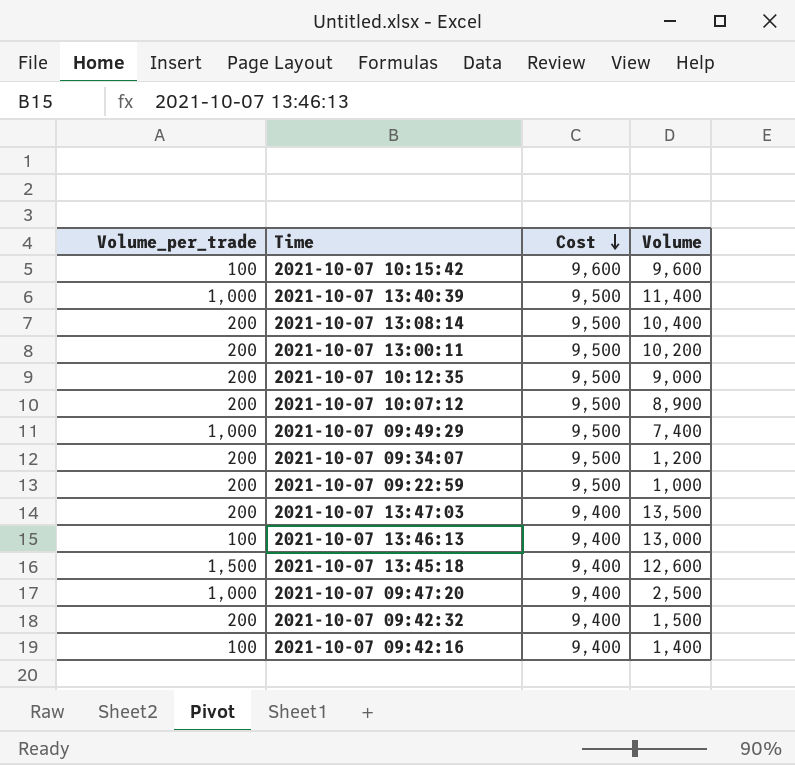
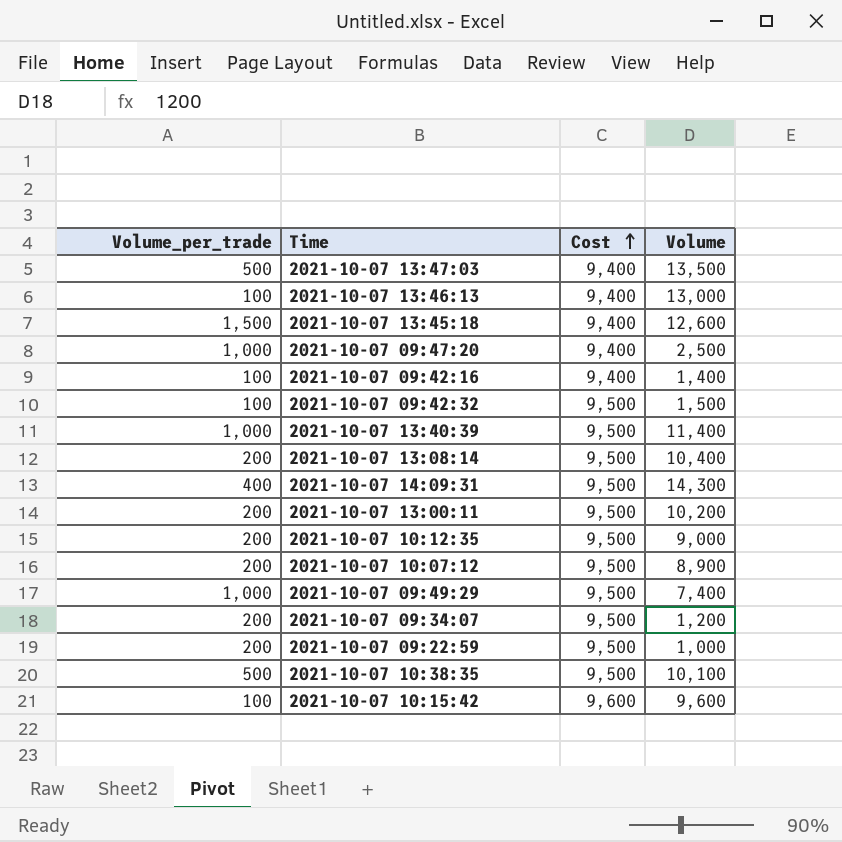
row order: Cost descending -> Cost ascending
2021-10-07 13:47:03 | Volume_per_trade: 200 -> 500
2021-10-07 09:42:32 | Volume_per_trade: 200 -> 100
2021-10-07 09:42:32 | Cost: 9,400 -> 9,500
row 2021-10-07 14:09:31: none -> 400 | 9,500 | 14,300
row 2021-10-07 10:38:35: none -> 500 | 9,500 | 10,100

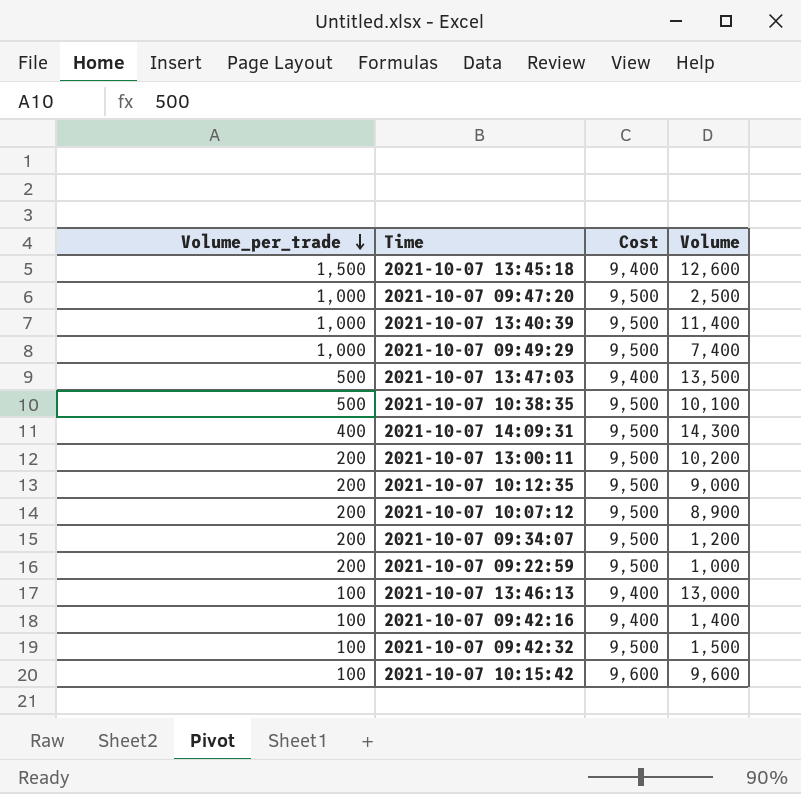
row order: Cost ascending -> Volume_per_trade descending
row 2021-10-07 13:08:14: 200 | 9,500 | 10,400 -> none
2021-10-07 09:47:20 | Cost: 9,400 -> 9,500

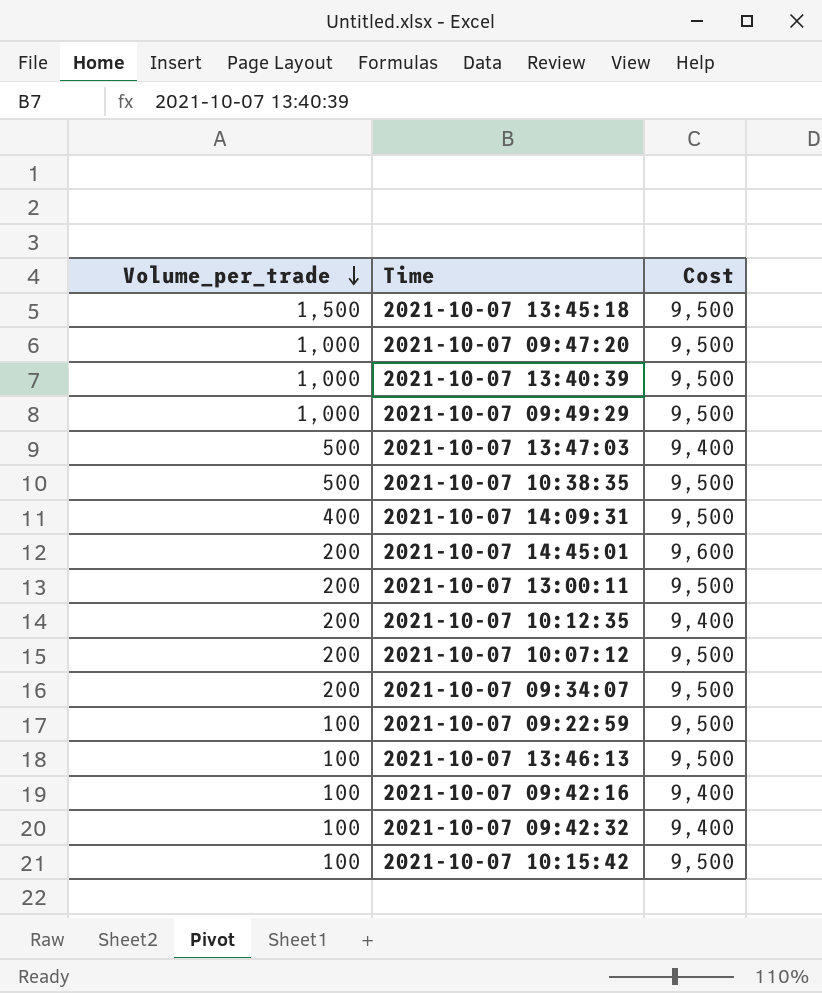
column Volume | position: 4 -> none
2021-10-07 13:45:18 | Cost: 9,400 -> 9,500
row 2021-10-07 14:45:01: none -> 200 | 9,600
2021-10-07 10:12:35 | Cost: 9,500 -> 9,400
2021-10-07 09:22:59 | Volume_per_trade: 200 -> 100
2021-10-07 13:46:13 | Cost: 9,400 -> 9,500
2021-10-07 09:42:32 | Cost: 9,500 -> 9,400
2021-10-07 10:15:42 | Cost: 9,600 -> 9,500

